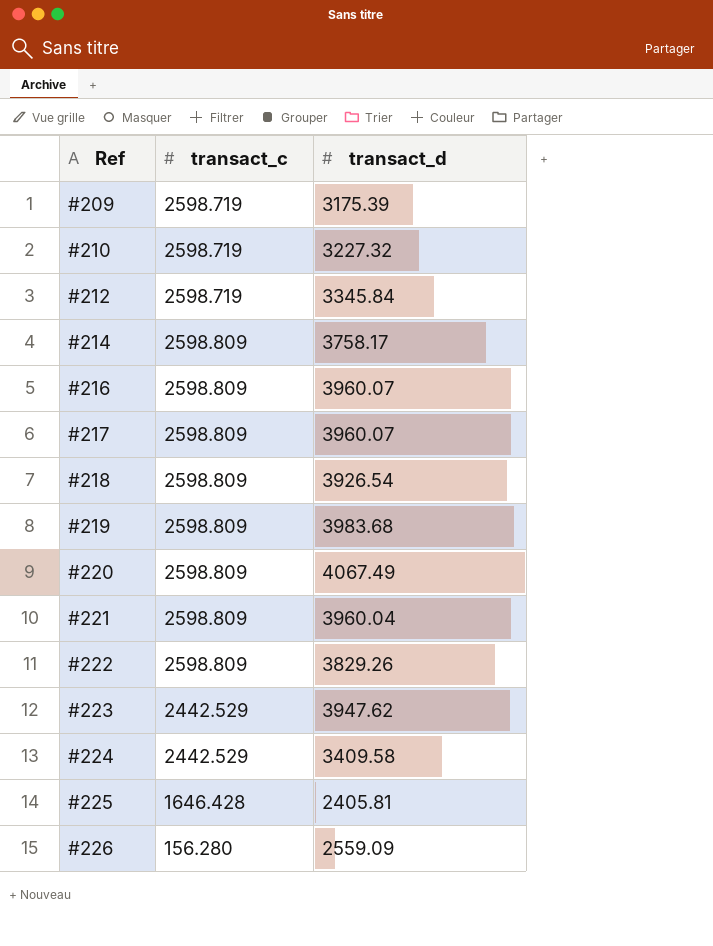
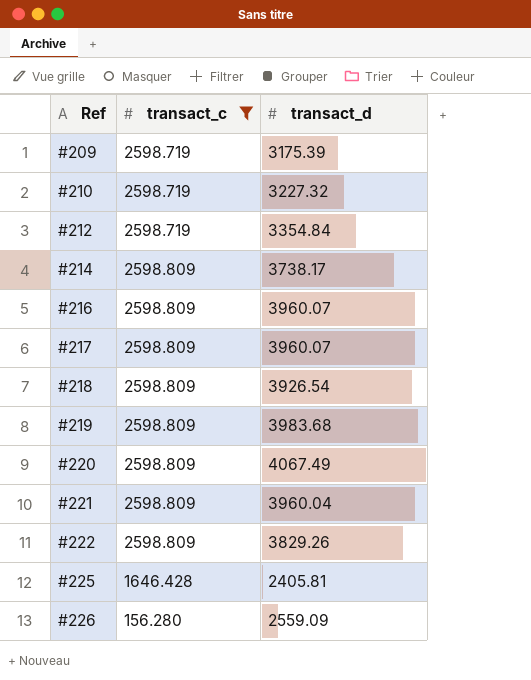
filter: none -> transact_c != 2442.529
#212 | transact_d: 3345.84 -> 3354.84
#214 | transact_d: 3758.17 -> 3738.17

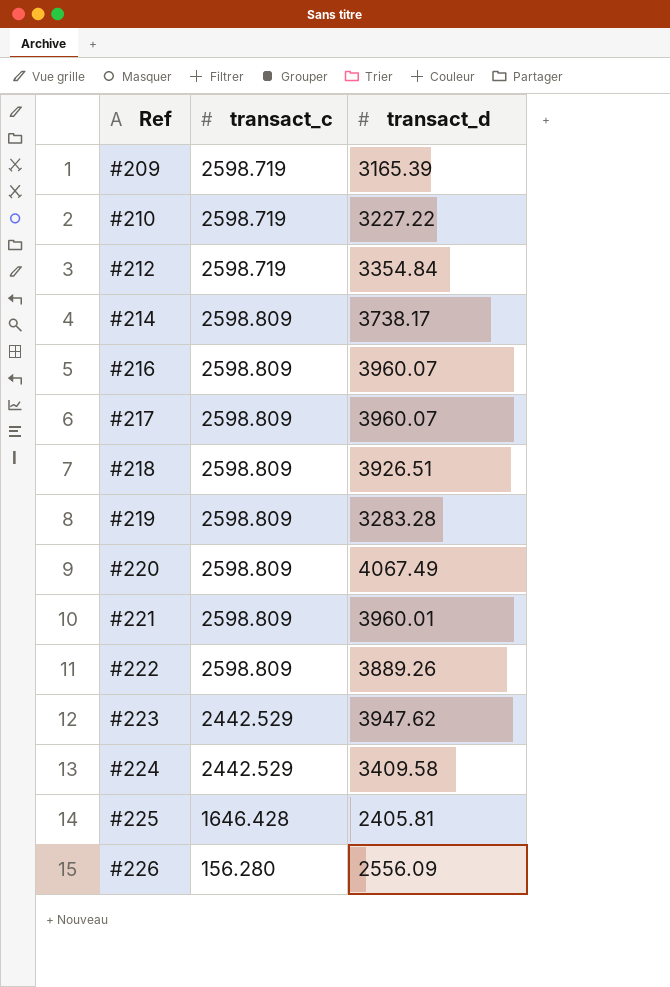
filter: transact_c != 2442.529 -> none
#209 | transact_d: 3175.39 -> 3165.39
#210 | transact_d: 3227.32 -> 3227.22
#218 | transact_d: 3926.54 -> 3926.51
#219 | transact_d: 3983.68 -> 3283.28
#221 | transact_d: 3960.04 -> 3960.01
#222 | transact_d: 3829.26 -> 3889.26
#226 | transact_d: 2559.09 -> 2556.09

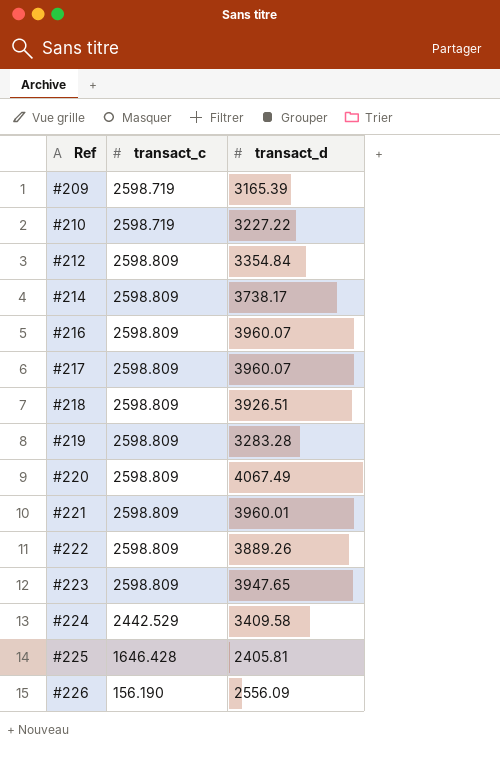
#212 | transact_c: 2598.719 -> 2598.809
#223 | transact_c: 2442.529 -> 2598.809
#223 | transact_d: 3947.62 -> 3947.65
#226 | transact_c: 156.280 -> 156.190

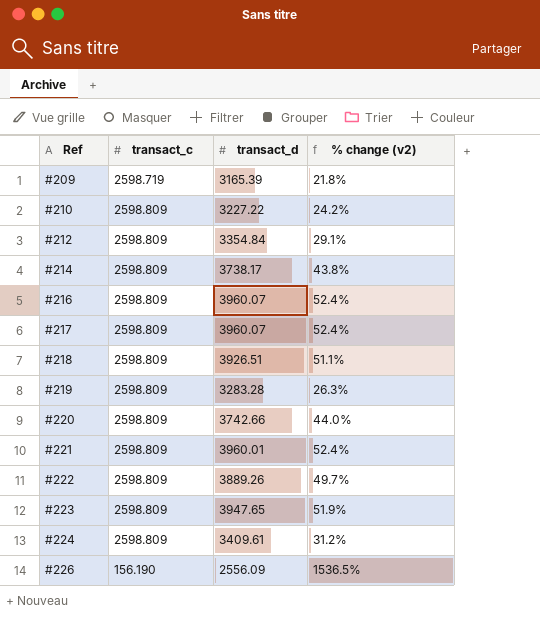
column % change (v2) | formula: none -> ([transact_d] - [transact_c]) / [transact_c]
row #225: 1646.428 | 2405.81 -> none
#210 | transact_c: 2598.719 -> 2598.809
#220 | transact_d: 4067.49 -> 3742.66
#224 | transact_c: 2442.529 -> 2598.809
#224 | transact_d: 3409.58 -> 3409.61

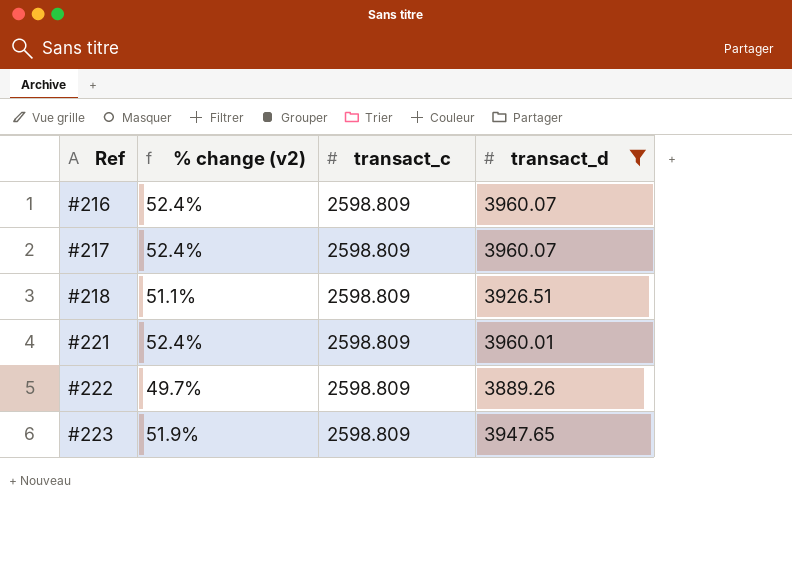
filter: none -> transact_d >= 3889.26
column % change (v2) | position: 4 -> 2

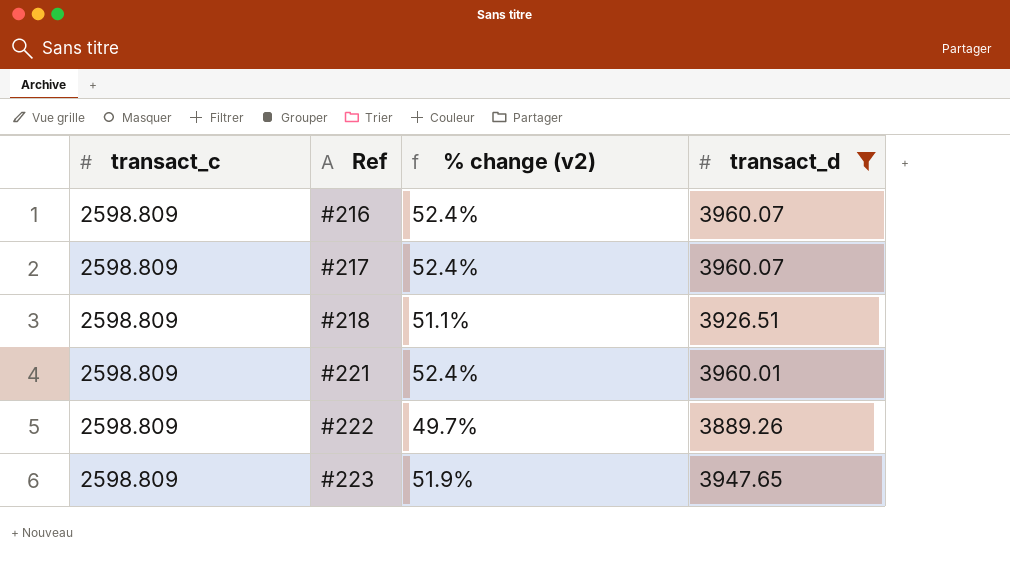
column transact_c | position: 3 -> 1

